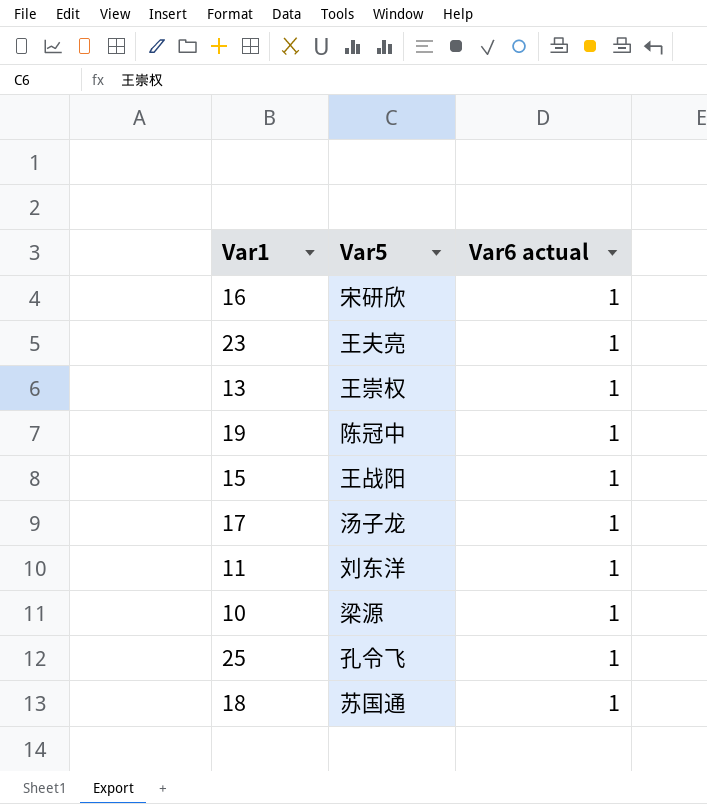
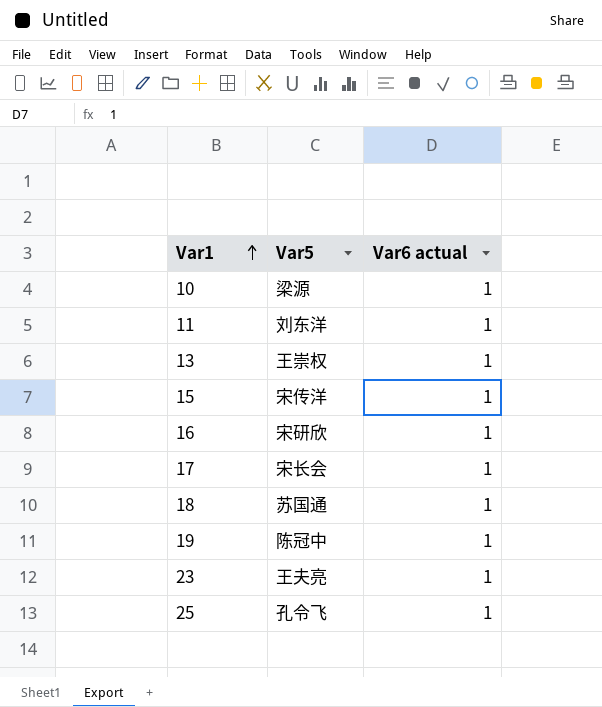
row order: none -> Var1 ascending
15 | Var5: 王战阳 -> 宋传洋
17 | Var5: 汤子龙 -> 宋长会

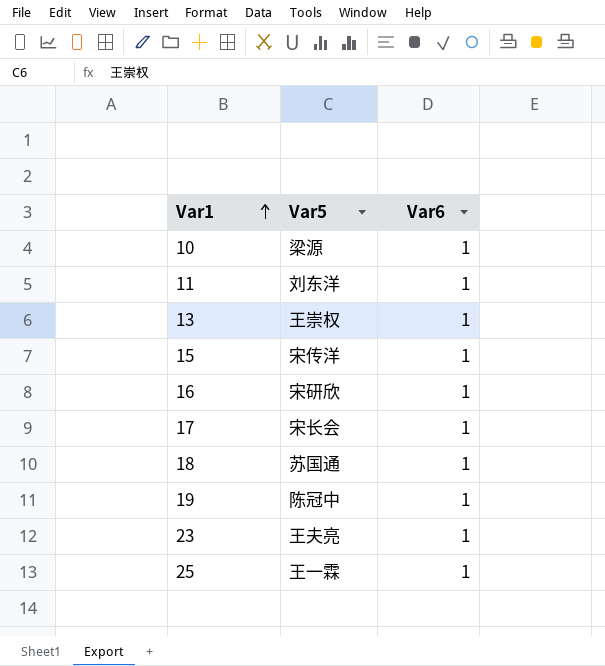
column name: Var6 actual -> Var6
25 | Var5: 孔令飞 -> 王一霖

